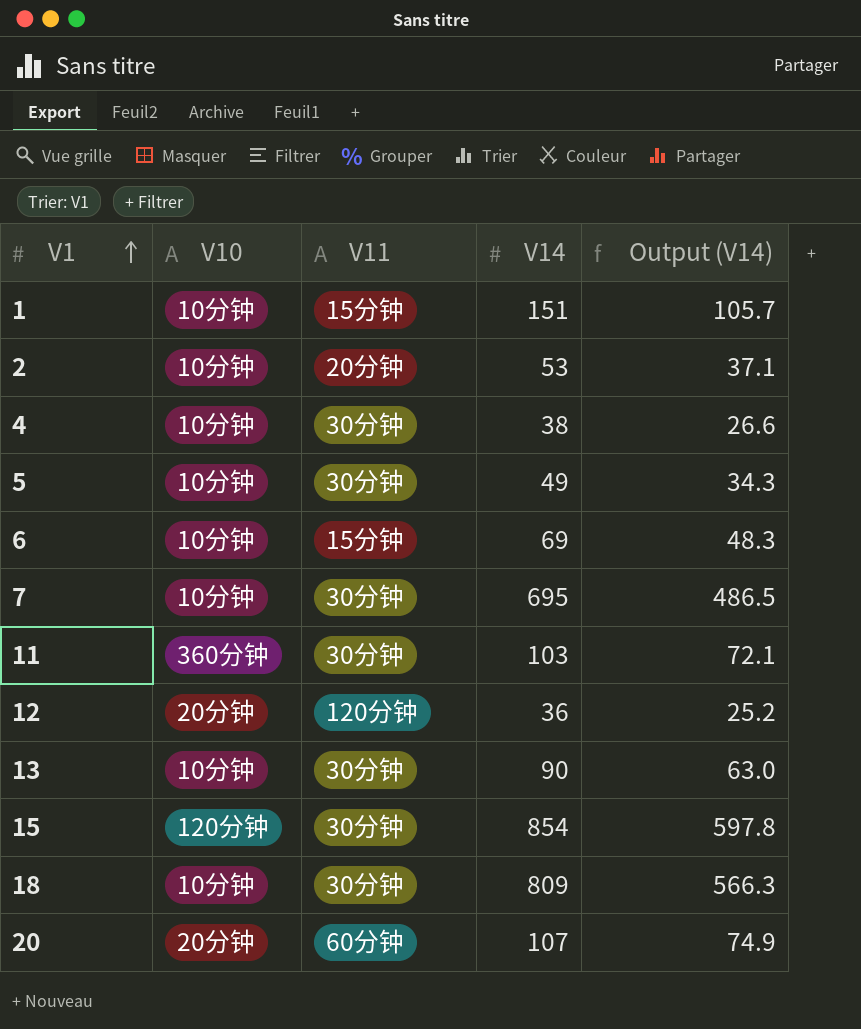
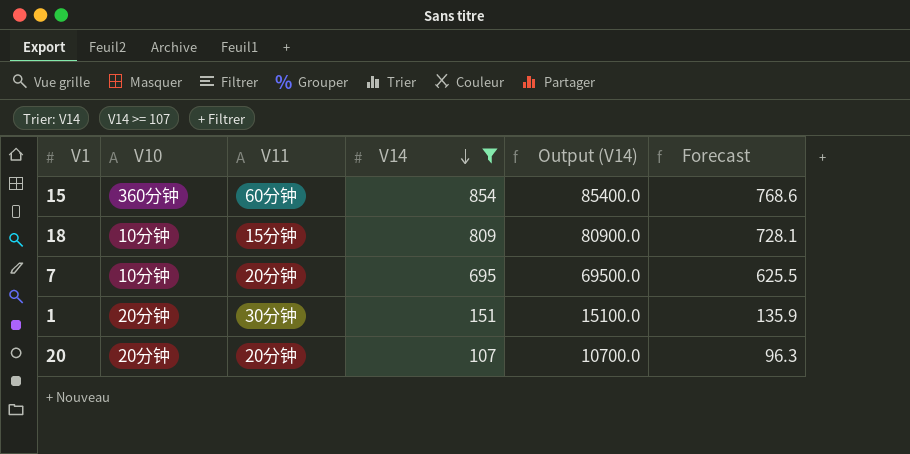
filter: none -> V14 >= 107
row order: V1 ascending -> V14 descending
column Output (V14) | formula: [V14] * 0.7 -> [V14] * 100
column Forecast | formula: none -> [V14] * 0.9
15 | V10: 120分钟 -> 360分钟
15 | V11: 30分钟 -> 60分钟
18 | V11: 30分钟 -> 15分钟
7 | V11: 30分钟 -> 20分钟
1 | V10: 10分钟 -> 20分钟
1 | V11: 15分钟 -> 30分钟
20 | V11: 60分钟 -> 20分钟

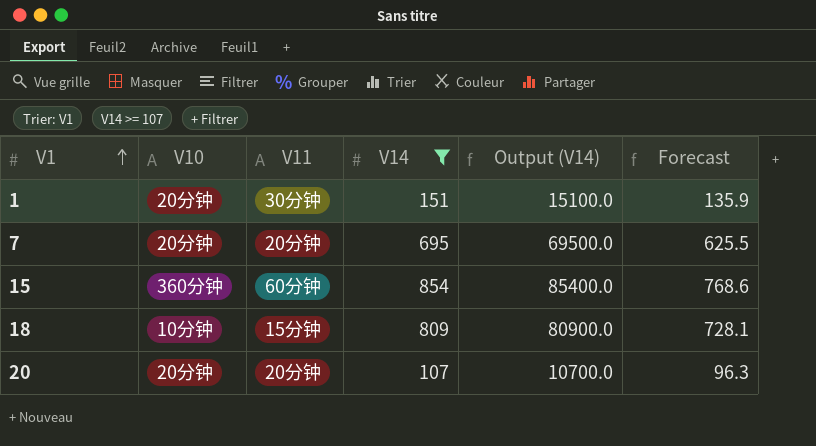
row order: V14 descending -> V1 ascending
7 | V10: 10分钟 -> 20分钟

